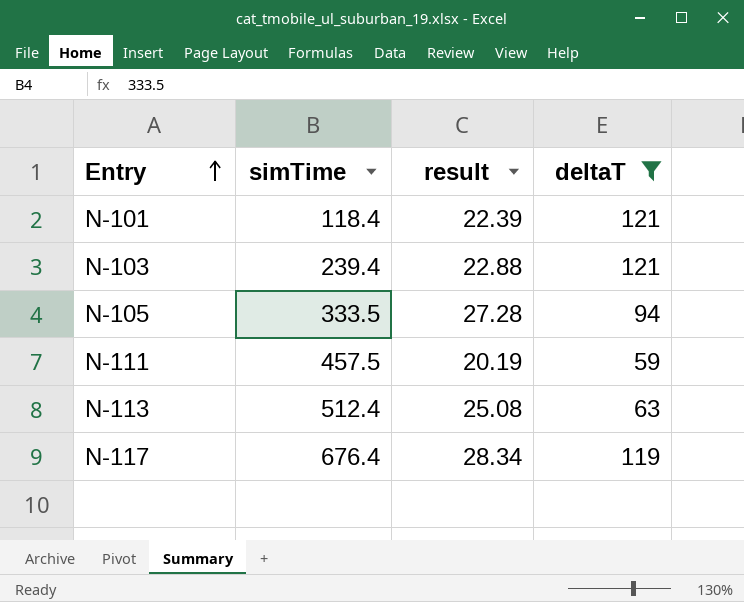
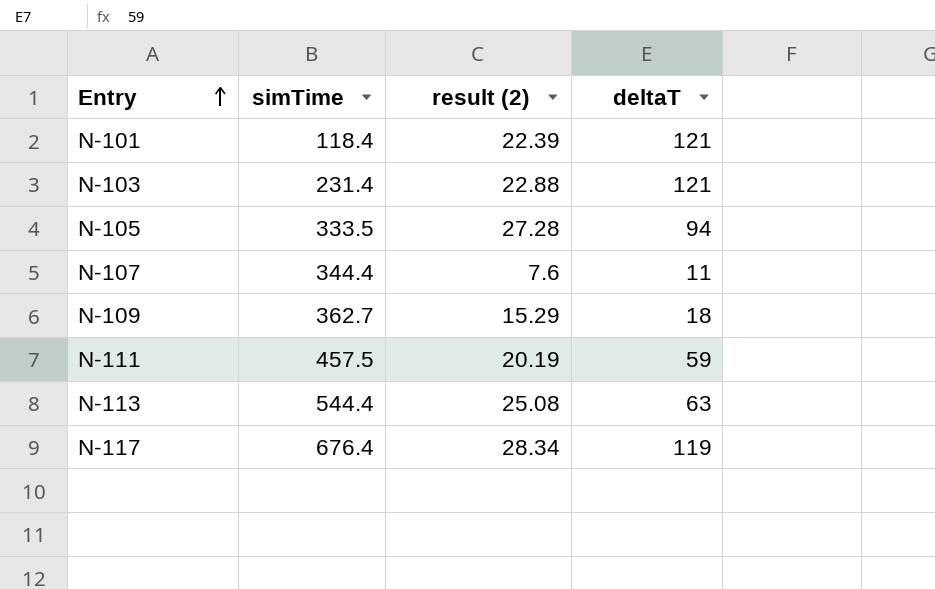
filter: deltaT >= 59 -> none
column name: result -> result (2)
N-103 | simTime: 239.4 -> 231.4
N-113 | simTime: 512.4 -> 544.4

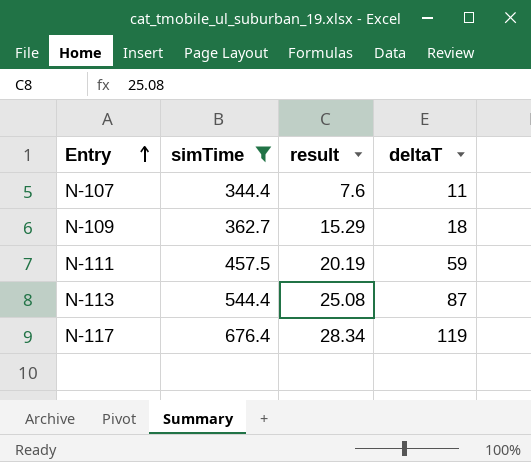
filter: none -> simTime >= 344.4
column name: result (2) -> result
N-113 | deltaT: 63 -> 87

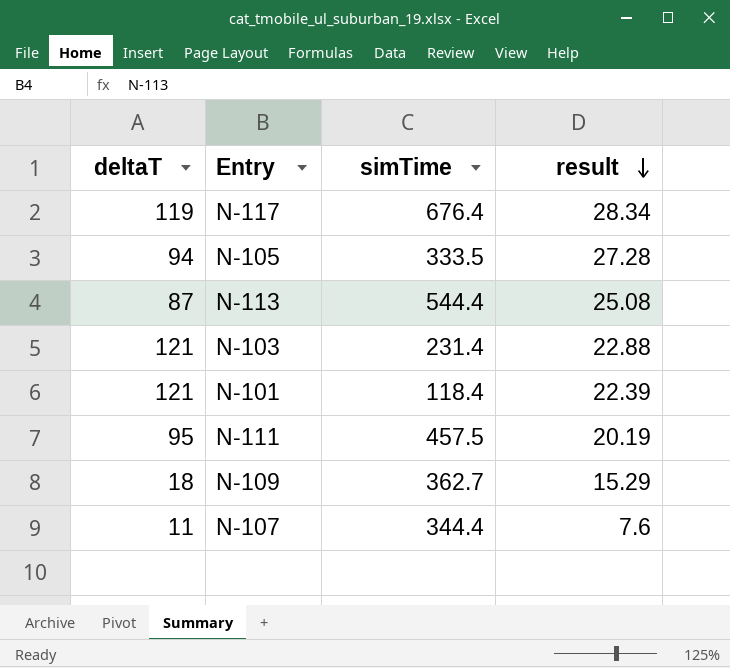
filter: simTime >= 344.4 -> none
row order: Entry ascending -> result descending
column deltaT | position: 4 -> 1
N-111 | deltaT: 59 -> 95

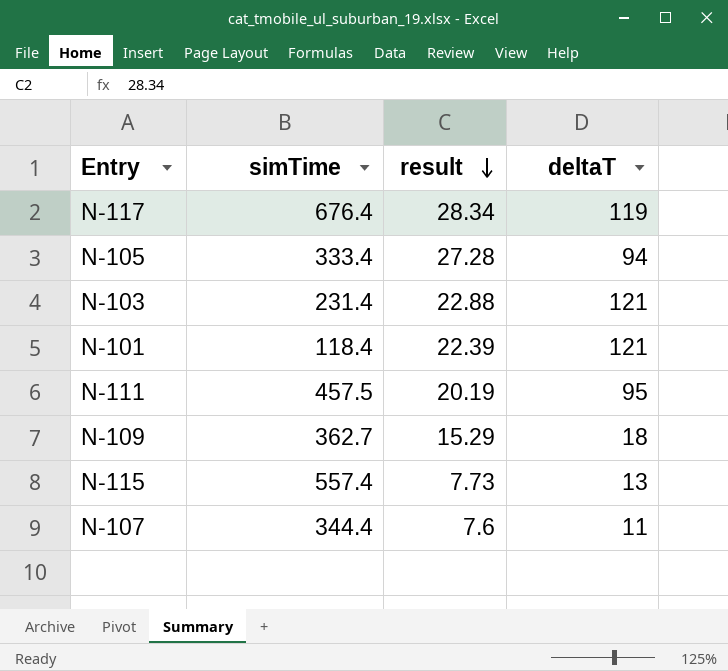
column deltaT | position: 1 -> 4
row N-113: 87 | 544.4 | 25.08 -> none
N-105 | simTime: 333.5 -> 333.4
row N-115: none -> 557.4 | 7.73 | 13

